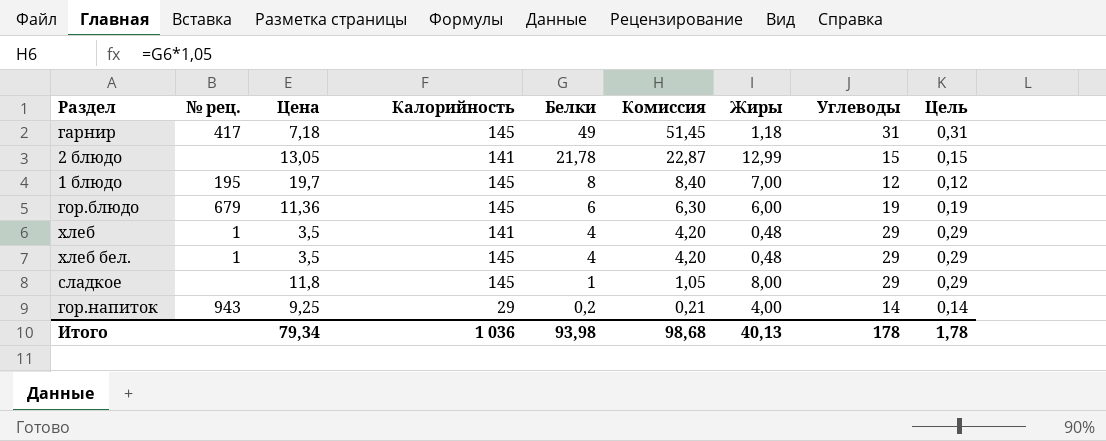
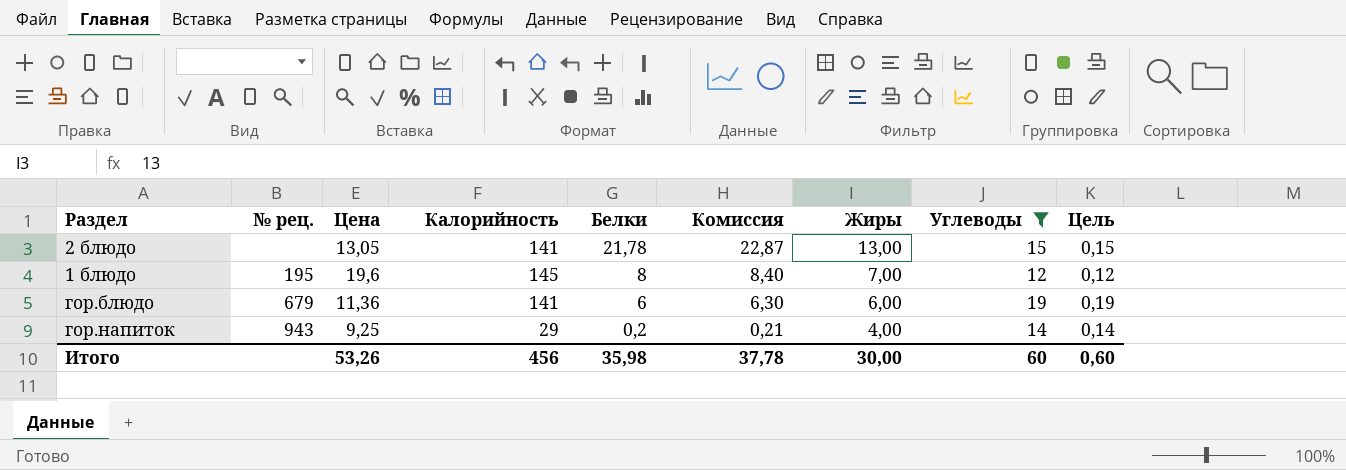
filter: none -> Углеводы <= 19
2 блюдо | Жиры: 12,99 -> 13,00
1 блюдо | Цена: 19,7 -> 19,6
гор.блюдо | Калорийность: 145 -> 141
Итого | Цена: 79,34 -> 53,26
Итого | Калорийность: 1 036 -> 456
Итого | Белки: 93,98 -> 35,98
Итого | Комиссия: 98,68 -> 37,78
Итого | Жиры: 40,13 -> 30,00
Итого | Углеводы: 178 -> 60
Итого | Цель: 1,78 -> 0,60

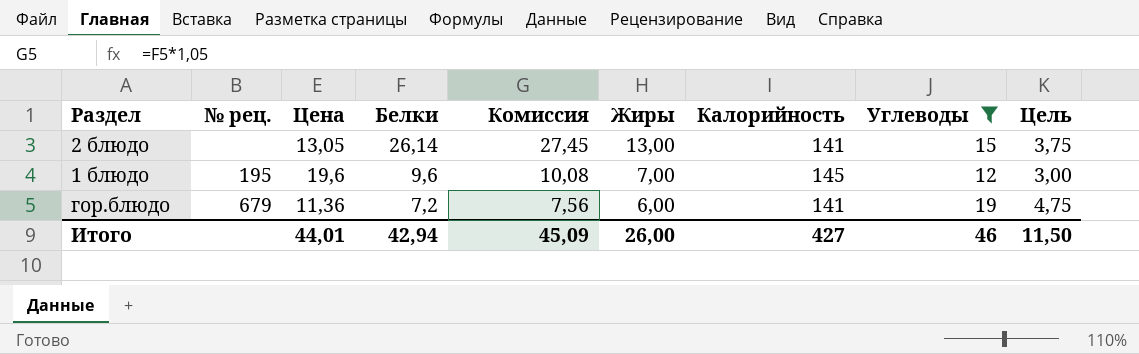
column Калорийность | position: 4 -> 7
column Цель | formula: [Углеводы] * 0,01 -> [Углеводы] * 0,25
row гор.напиток: 943 | 9,25 | 29 | 0,2 | 0,21 | 4,00 | 14 | 0,14 -> none
2 блюдо | Белки: 21,78 -> 26,14
2 блюдо | Комиссия: 22,87 -> 27,45
1 блюдо | Белки: 8 -> 9,6
1 блюдо | Комиссия: 8,40 -> 10,08
гор.блюдо | Белки: 6 -> 7,2
гор.блюдо | Комиссия: 6,30 -> 7,56
Итого | Цена: 53,26 -> 44,01
Итого | Белки: 35,98 -> 42,94
Итого | Комиссия: 37,78 -> 45,09
Итого | Жиры: 30,00 -> 26,00
Итого | Калорийность: 456 -> 427
Итого | Углеводы: 60 -> 46
Итого | Цель: 0,60 -> 11,50

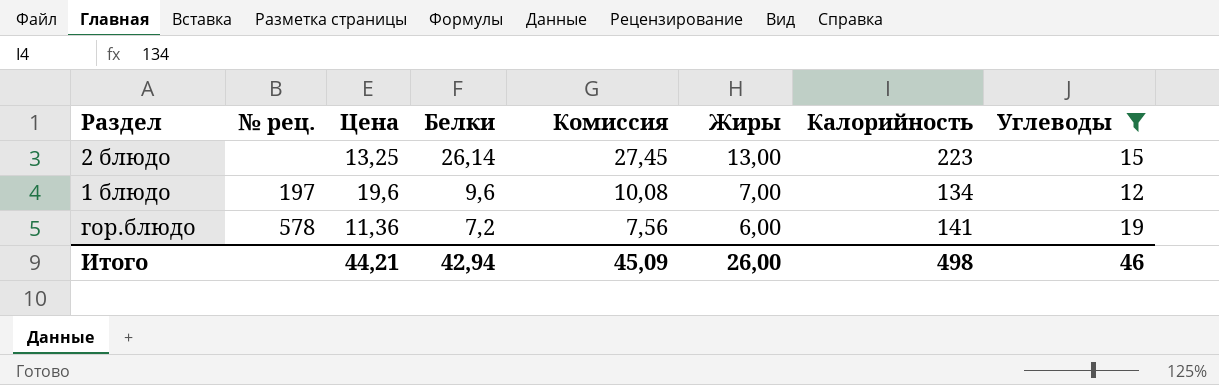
column Цель | formula: [Углеводы] * 0,25 -> none
2 блюдо | Цена: 13,05 -> 13,25
2 блюдо | Калорийность: 141 -> 223
1 блюдо | № рец.: 195 -> 197
1 блюдо | Калорийность: 145 -> 134
гор.блюдо | № рец.: 679 -> 578
Итого | Цена: 44,01 -> 44,21
Итого | Калорийность: 427 -> 498

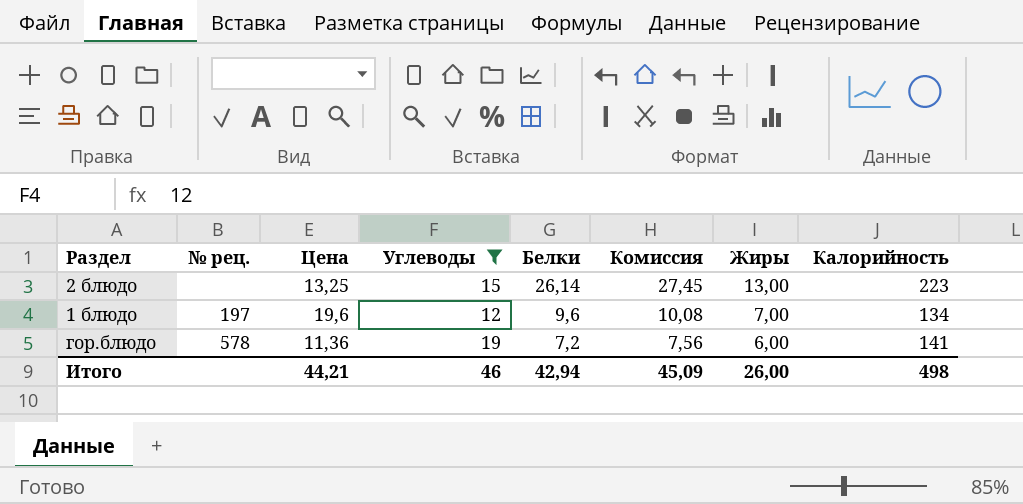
column Углеводы | position: 8 -> 4

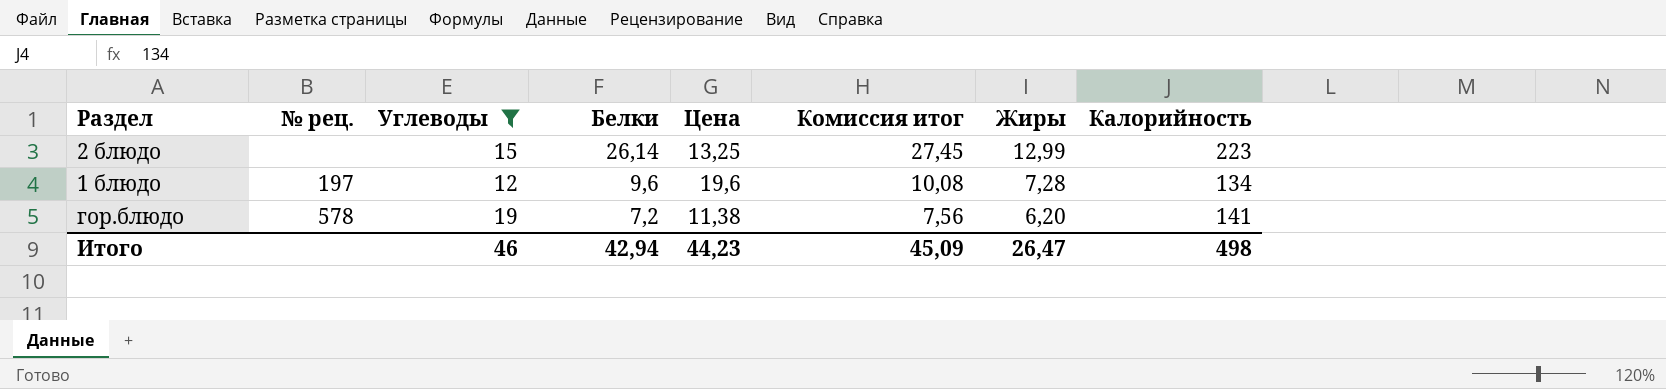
column Цена | position: 3 -> 5
column name: Комиссия -> Комиссия итог
2 блюдо | Жиры: 13,00 -> 12,99
1 блюдо | Жиры: 7,00 -> 7,28
гор.блюдо | Цена: 11,36 -> 11,38
гор.блюдо | Жиры: 6,00 -> 6,20
Итого | Цена: 44,21 -> 44,23
Итого | Жиры: 26,00 -> 26,47

